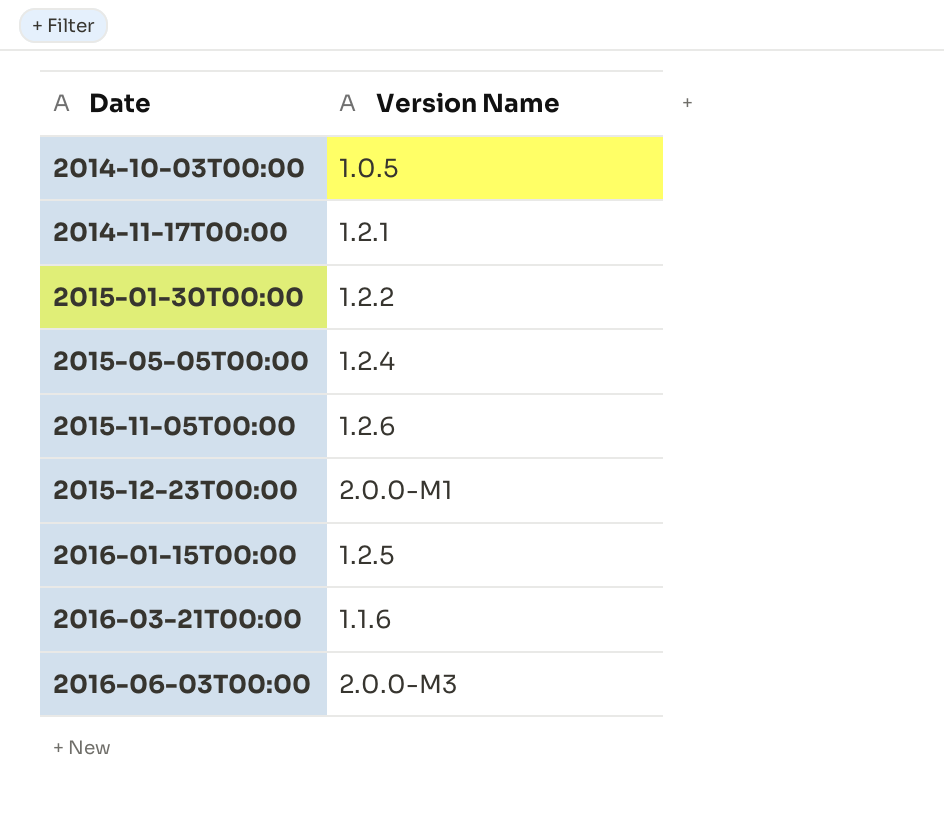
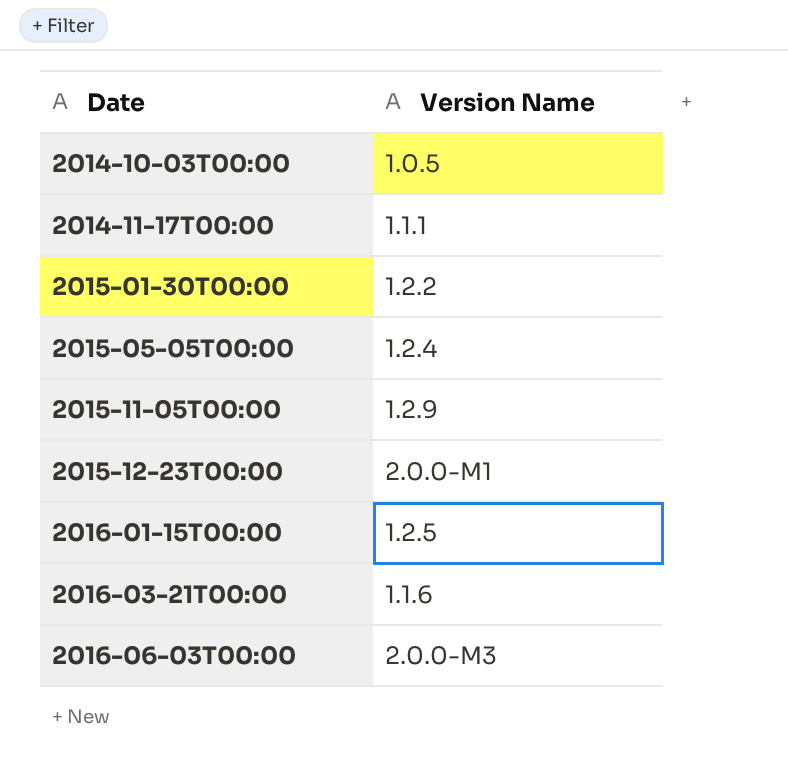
2014-11-17T00:00 | Version Name: 1.2.1 -> 1.1.1
2015-11-05T00:00 | Version Name: 1.2.6 -> 1.2.9

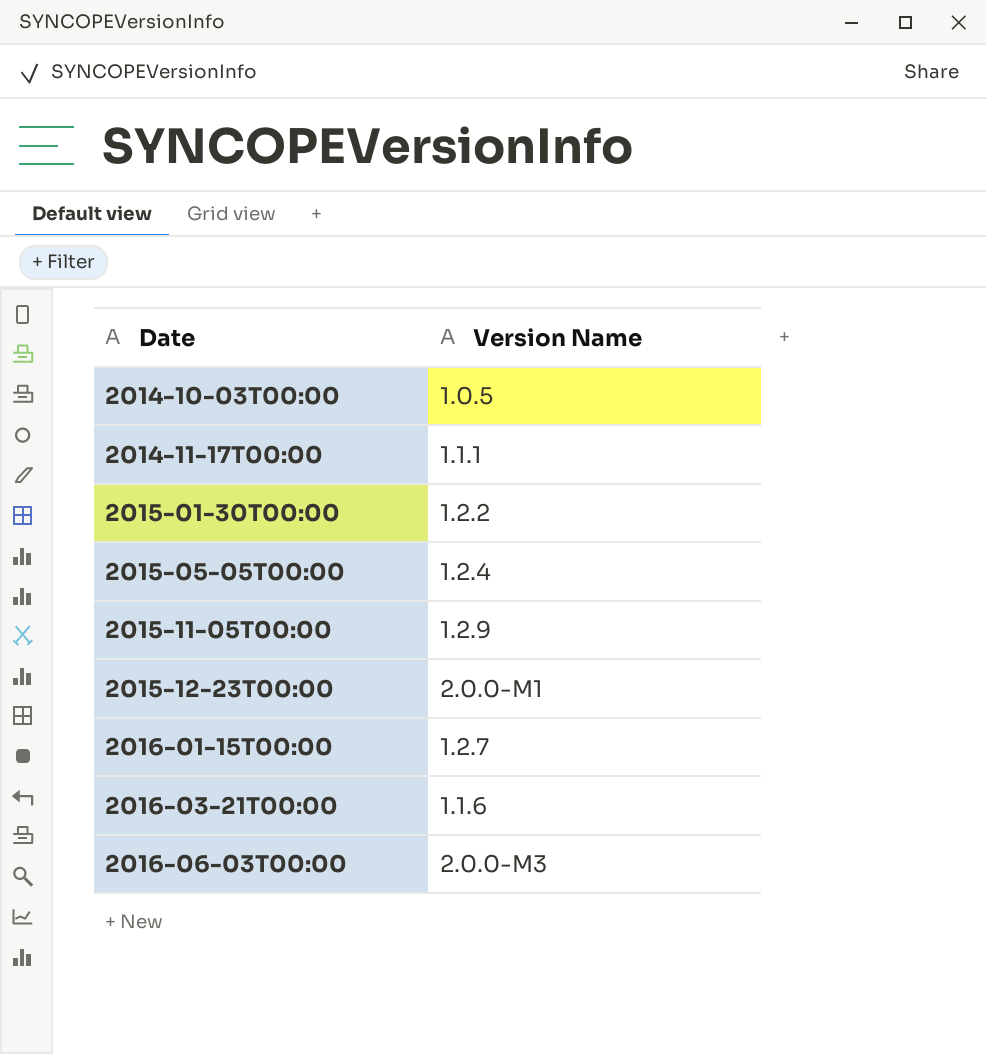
2016-01-15T00:00 | Version Name: 1.2.5 -> 1.2.7

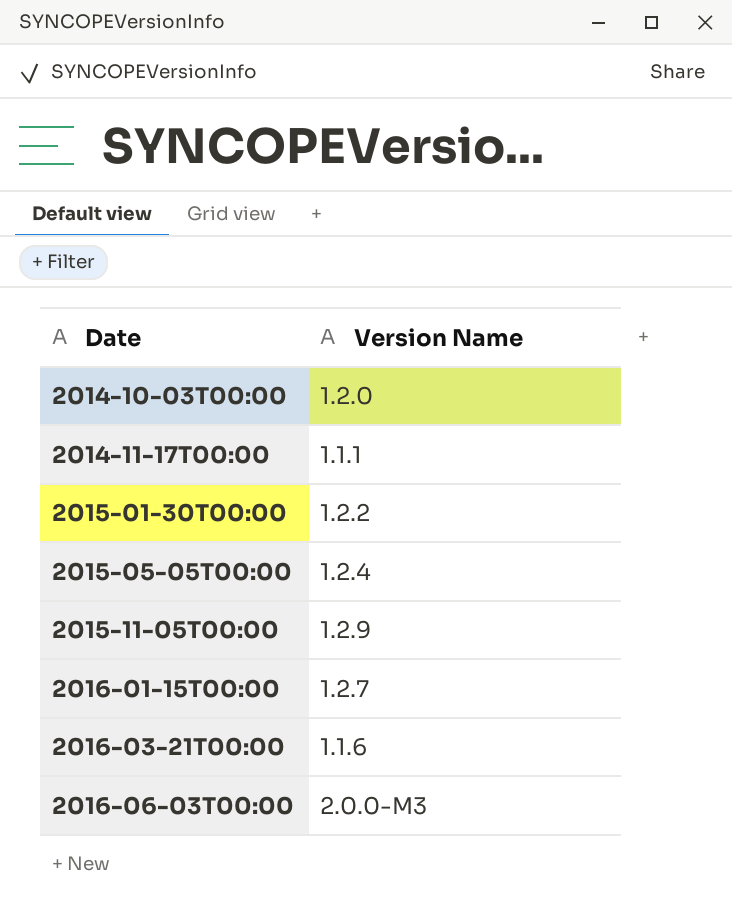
row 2015-12-23T00:00: 2.0.0-M1 -> none
2014-10-03T00:00 | Version Name: 1.0.5 -> 1.2.0

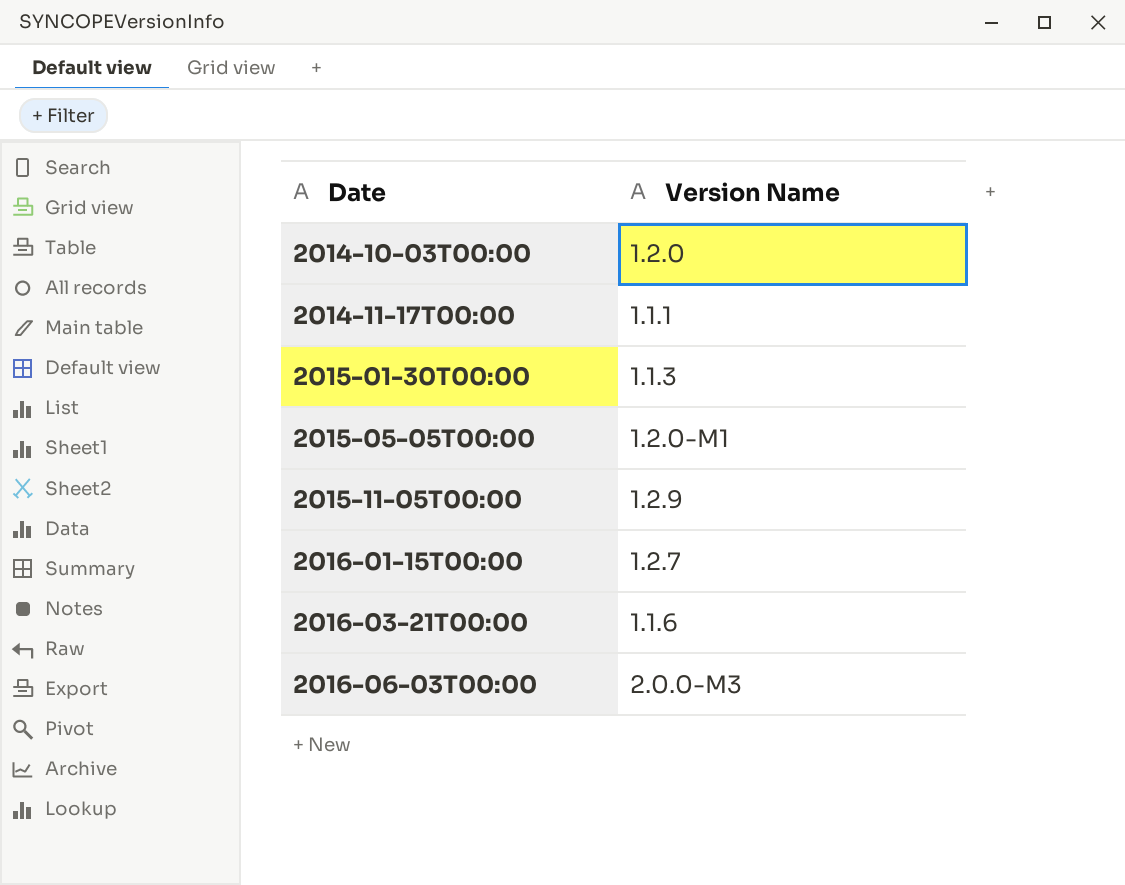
2015-01-30T00:00 | Version Name: 1.2.2 -> 1.1.3
2015-05-05T00:00 | Version Name: 1.2.4 -> 1.2.0-M1

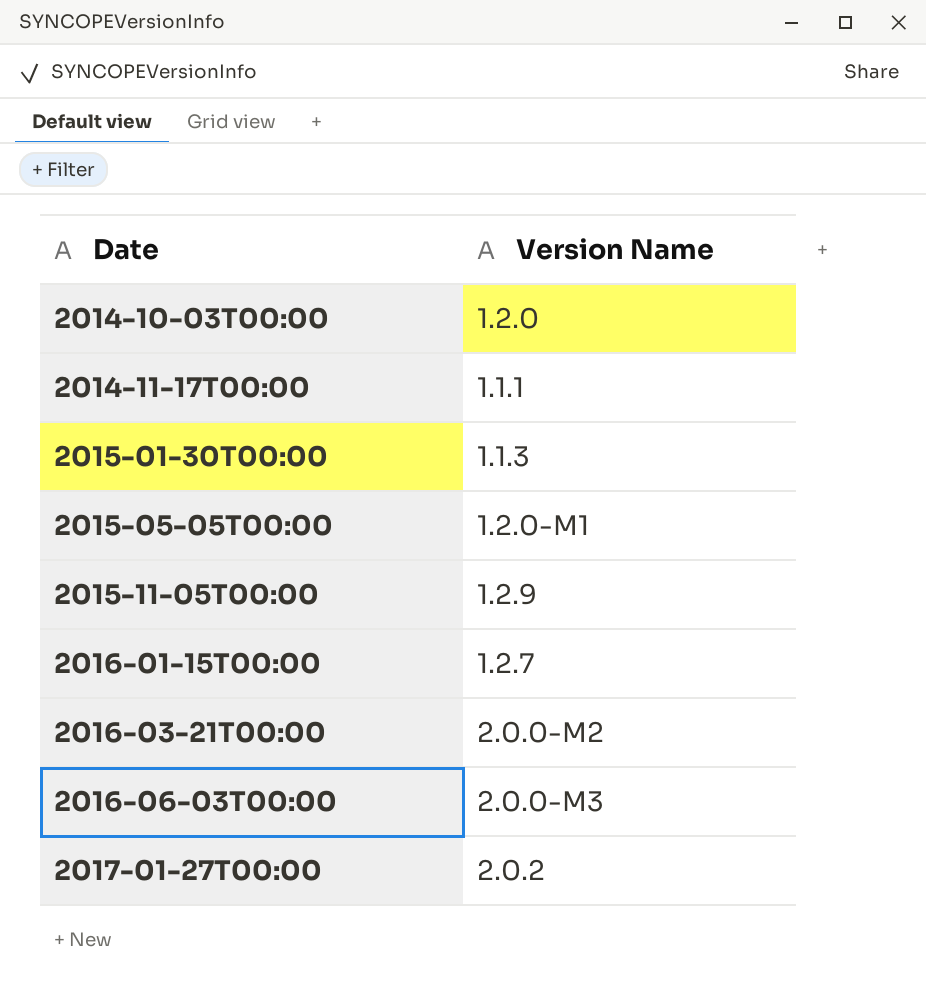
2016-03-21T00:00 | Version Name: 1.1.6 -> 2.0.0-M2
row 2017-01-27T00:00: none -> 2.0.2

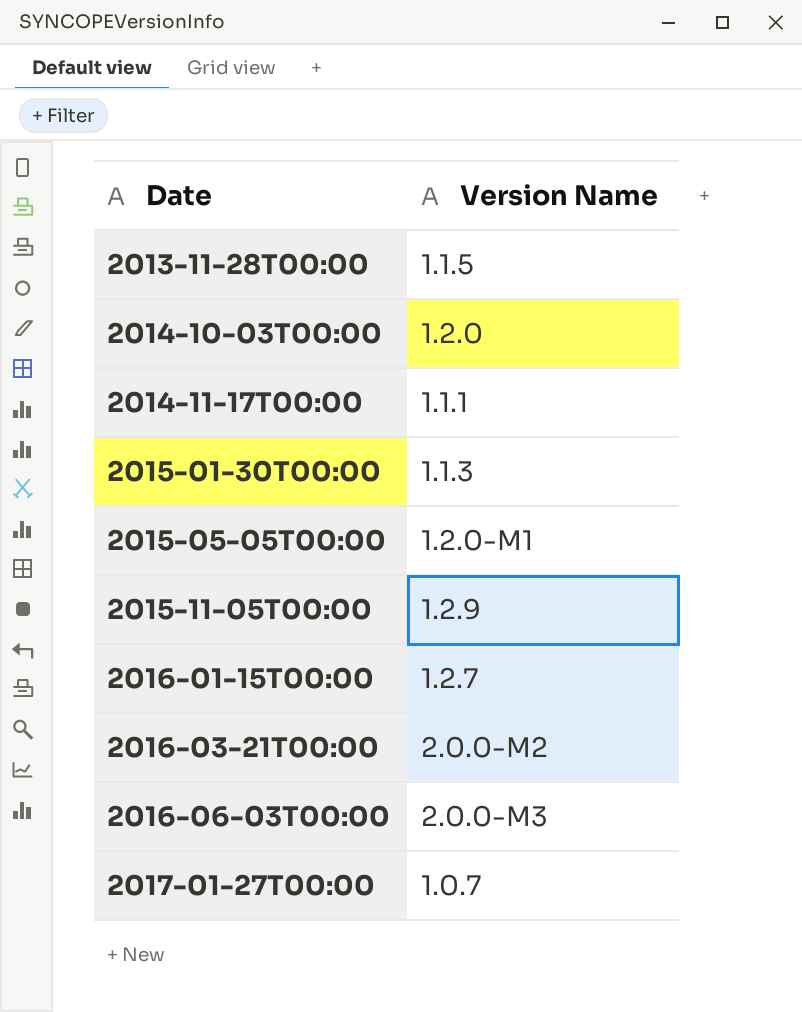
row 2013-11-28T00:00: none -> 1.1.5
2017-01-27T00:00 | Version Name: 2.0.2 -> 1.0.7

